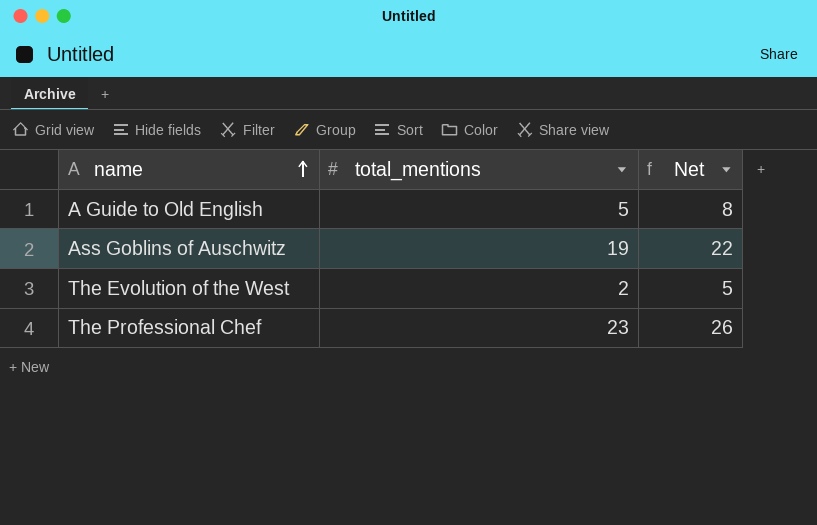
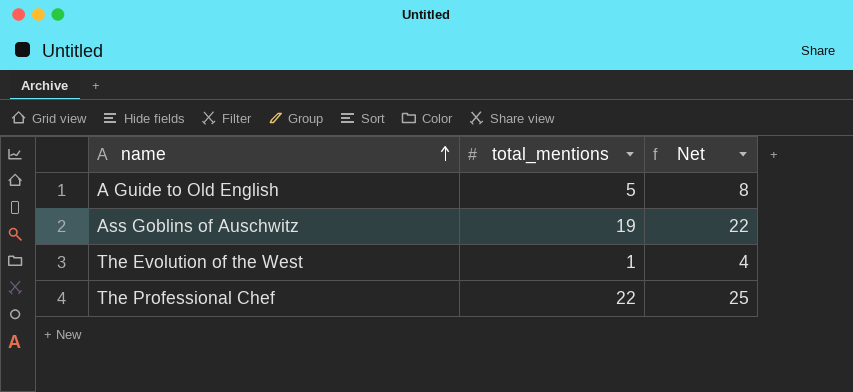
The Evolution of the West | total_mentions: 2 -> 1
The Evolution of the West | Net: 5 -> 4
The Professional Chef | total_mentions: 23 -> 22
The Professional Chef | Net: 26 -> 25

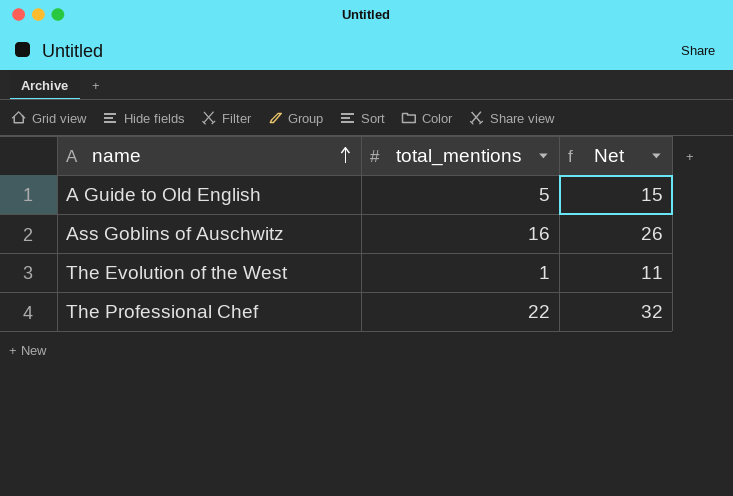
column Net | formula: [total_mentions] + 3 -> [total_mentions] + 10
Ass Goblins of Auschwitz | total_mentions: 19 -> 16

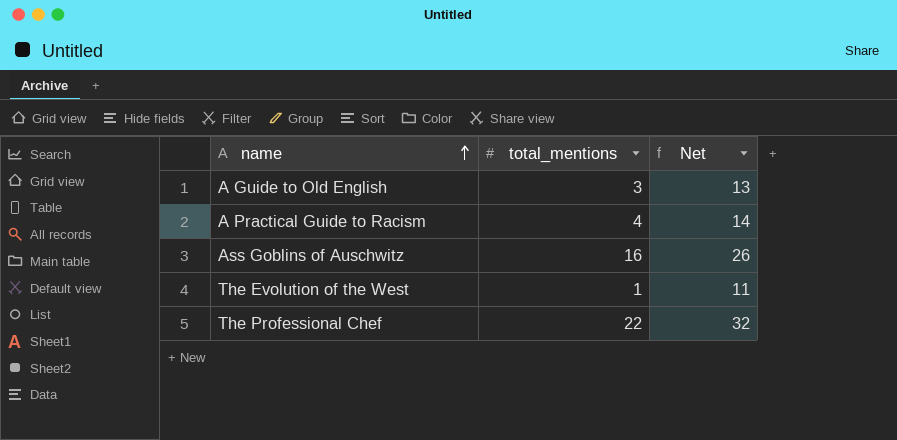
A Guide to Old English | total_mentions: 5 -> 3
A Guide to Old English | Net: 15 -> 13
row A Practical Guide to Racism: none -> 4 | 14

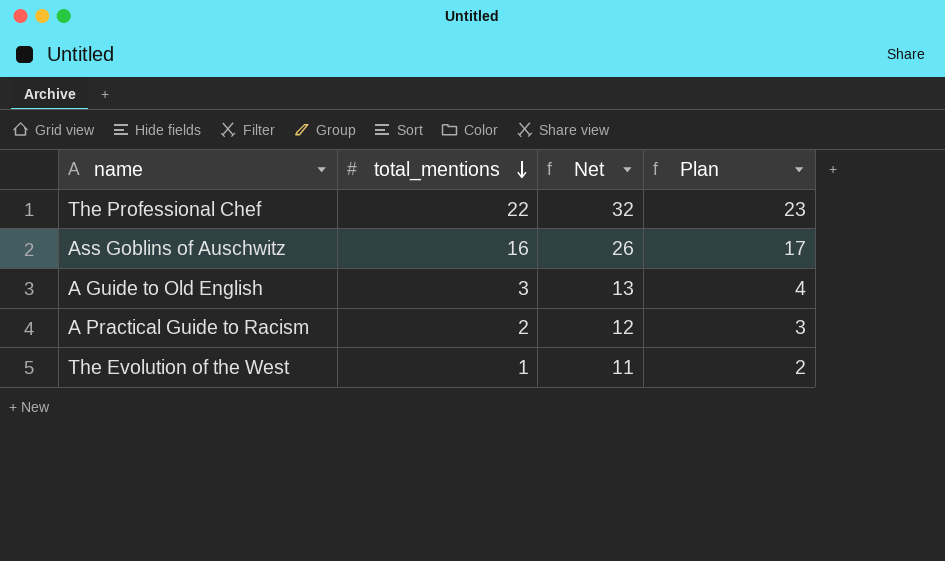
row order: name ascending -> total_mentions descending
column Plan | formula: none -> [total_mentions] + 1
A Practical Guide to Racism | total_mentions: 4 -> 2
A Practical Guide to Racism | Net: 14 -> 12

